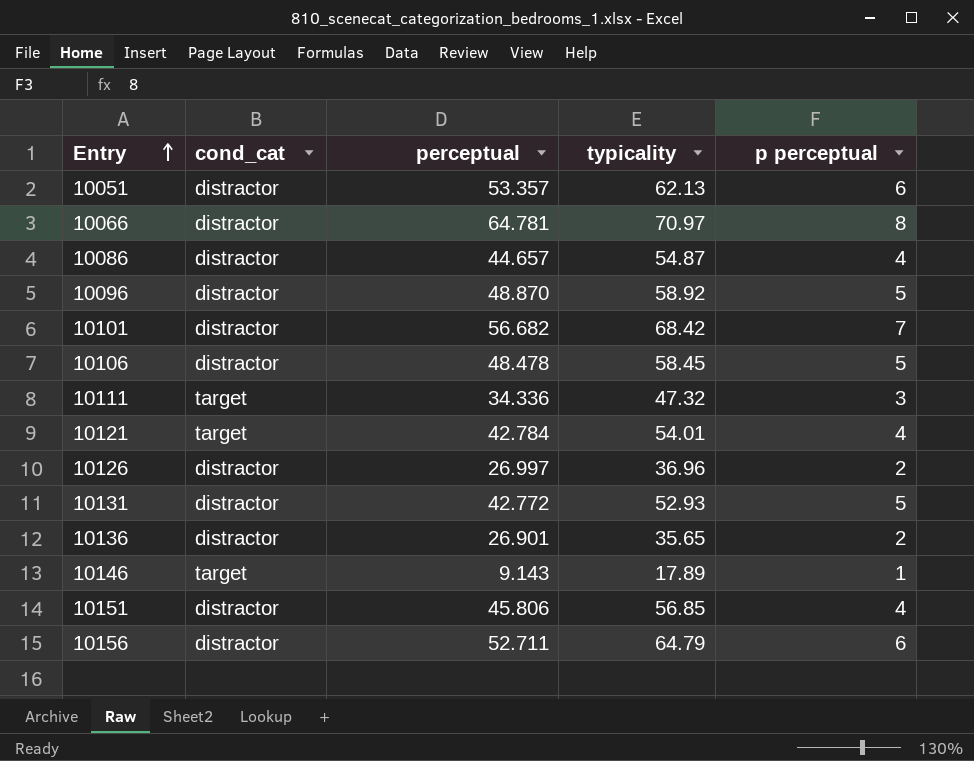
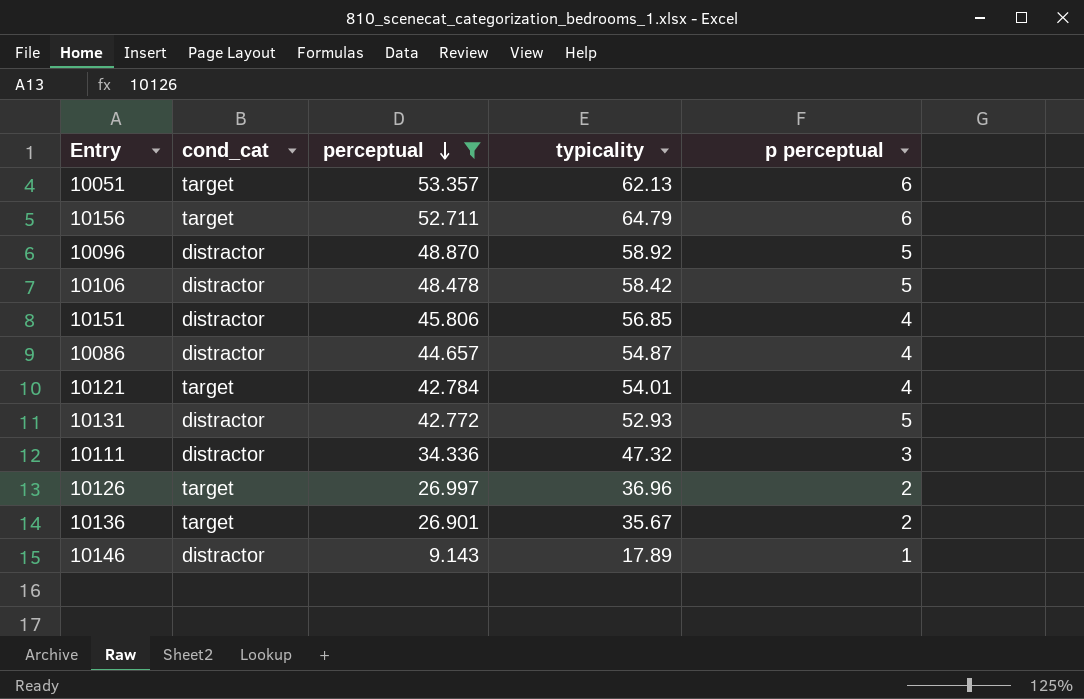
filter: none -> perceptual <= 53.357
row order: Entry ascending -> perceptual descending
10051 | cond_cat: distractor -> target
10156 | cond_cat: distractor -> target
10106 | typicality: 58.45 -> 58.42
10111 | cond_cat: target -> distractor
10126 | cond_cat: distractor -> target
10136 | cond_cat: distractor -> target
10136 | typicality: 35.65 -> 35.67
10146 | cond_cat: target -> distractor

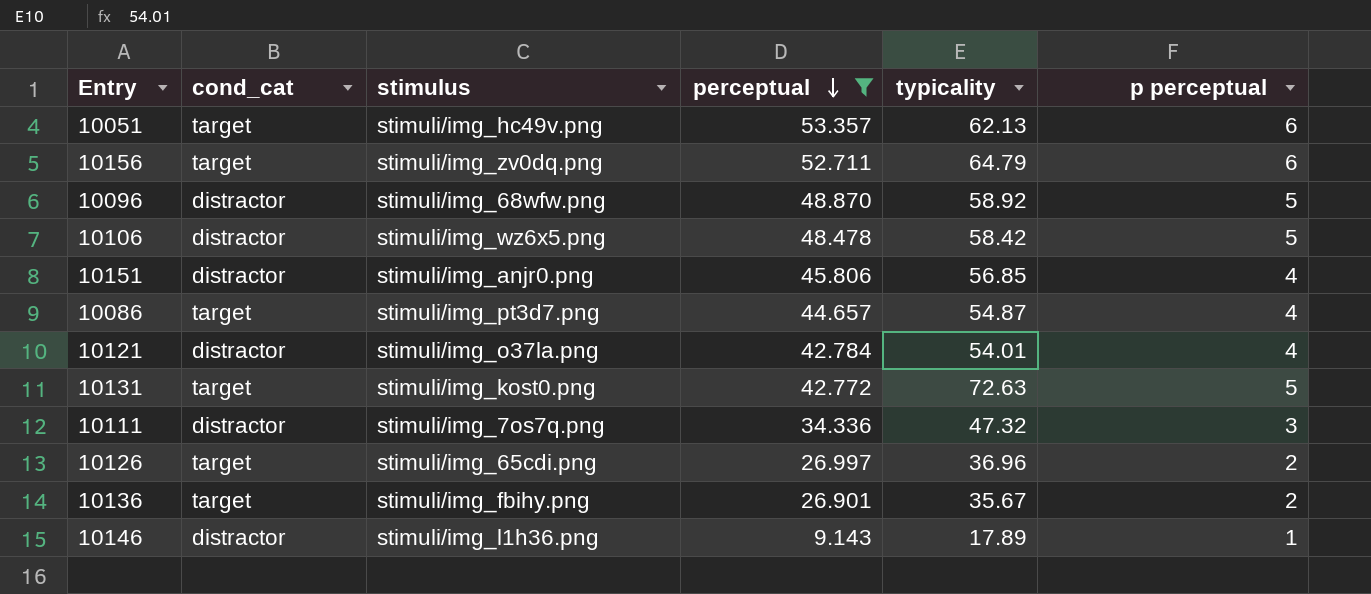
column stimulus | position: none -> 3
10086 | cond_cat: distractor -> target
10121 | cond_cat: target -> distractor
10131 | cond_cat: distractor -> target
10131 | typicality: 52.93 -> 72.63

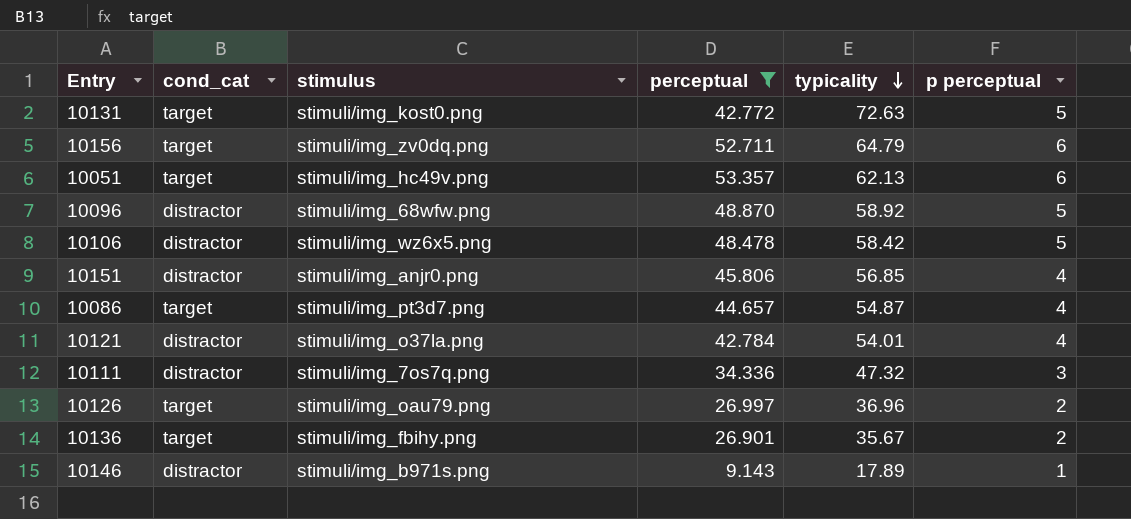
row order: perceptual descending -> typicality descending
10126 | stimulus: stimuli/img_65cdi.png -> stimuli/img_oau79.png
10146 | stimulus: stimuli/img_l1h36.png -> stimuli/img_b971s.png

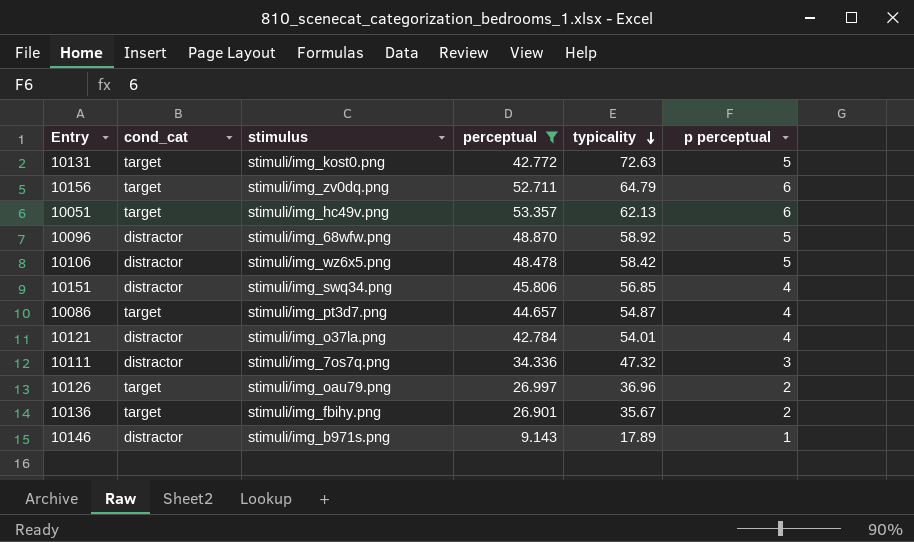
10151 | stimulus: stimuli/img_anjr0.png -> stimuli/img_swq34.png

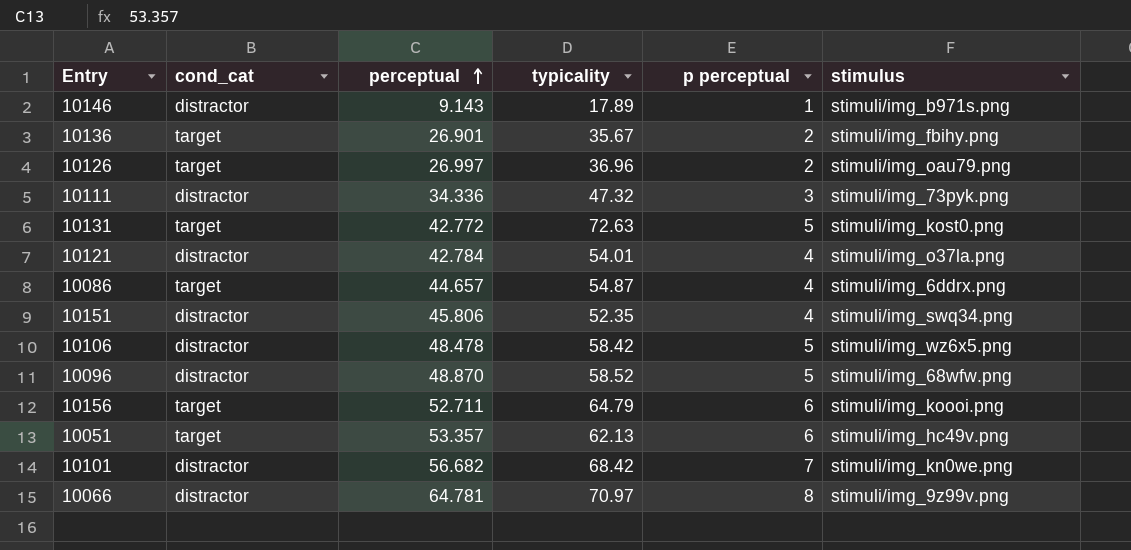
filter: perceptual <= 53.357 -> none
row order: typicality descending -> perceptual ascending
column stimulus | position: 3 -> 6
10111 | stimulus: stimuli/img_7os7q.png -> stimuli/img_73pyk.png
10086 | stimulus: stimuli/img_pt3d7.png -> stimuli/img_6ddrx.png
10151 | typicality: 56.85 -> 52.35
10096 | typicality: 58.92 -> 58.52
10156 | stimulus: stimuli/img_zv0dq.png -> stimuli/img_koooi.png

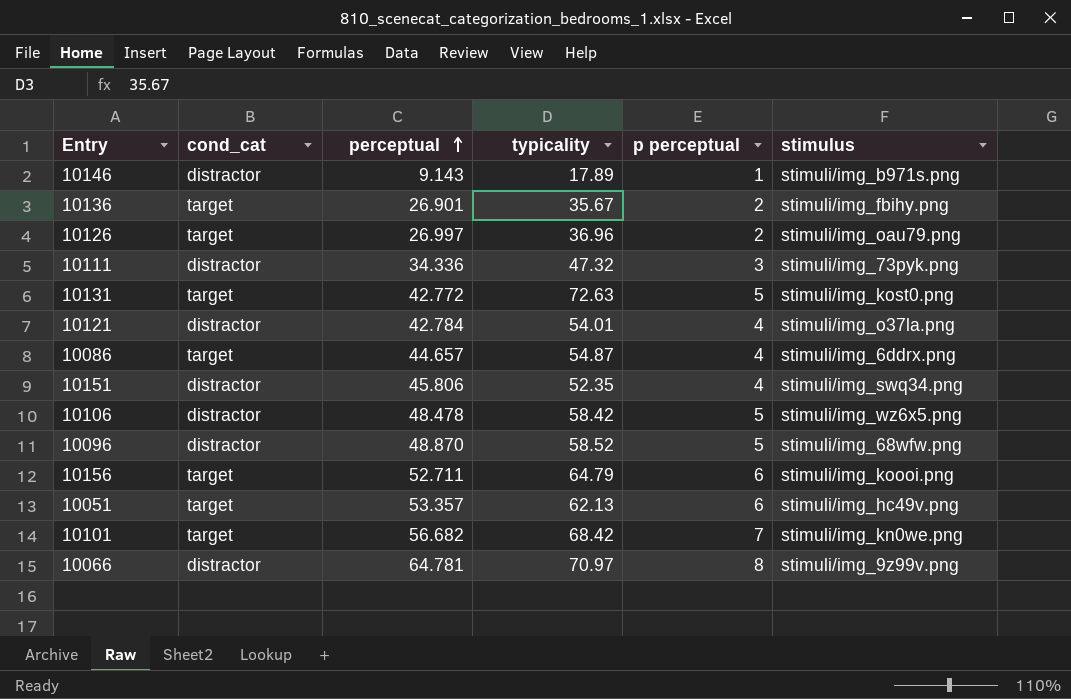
10101 | cond_cat: distractor -> target

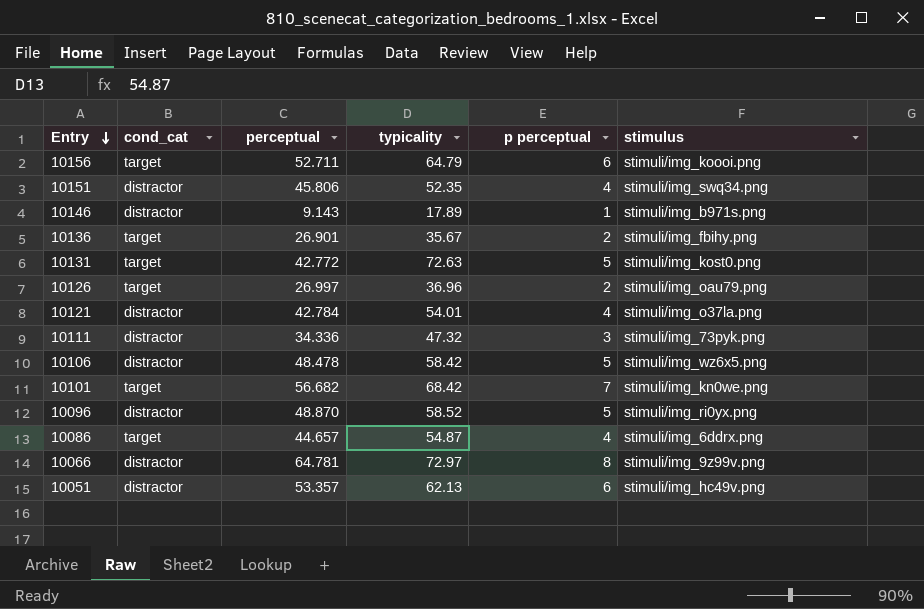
row order: perceptual ascending -> Entry descending
10096 | stimulus: stimuli/img_68wfw.png -> stimuli/img_ri0yx.png
10066 | typicality: 70.97 -> 72.97
10051 | cond_cat: target -> distractor

